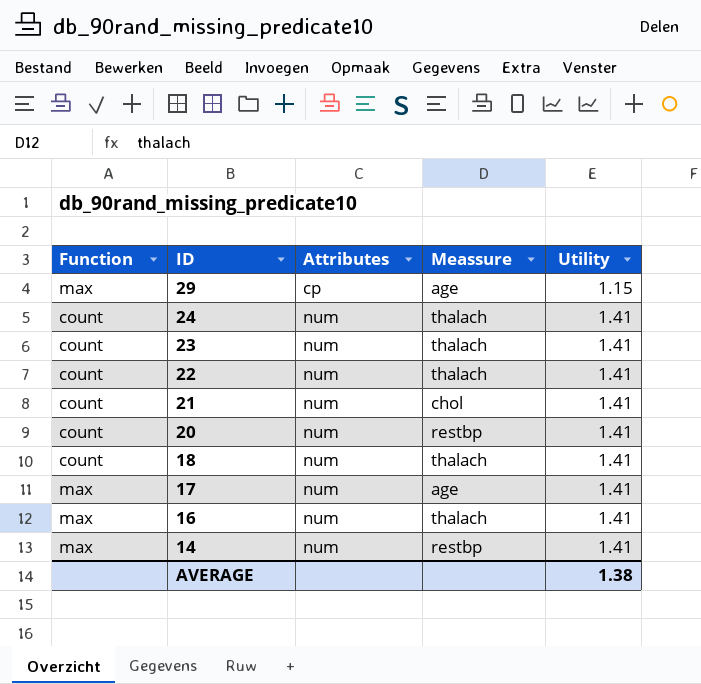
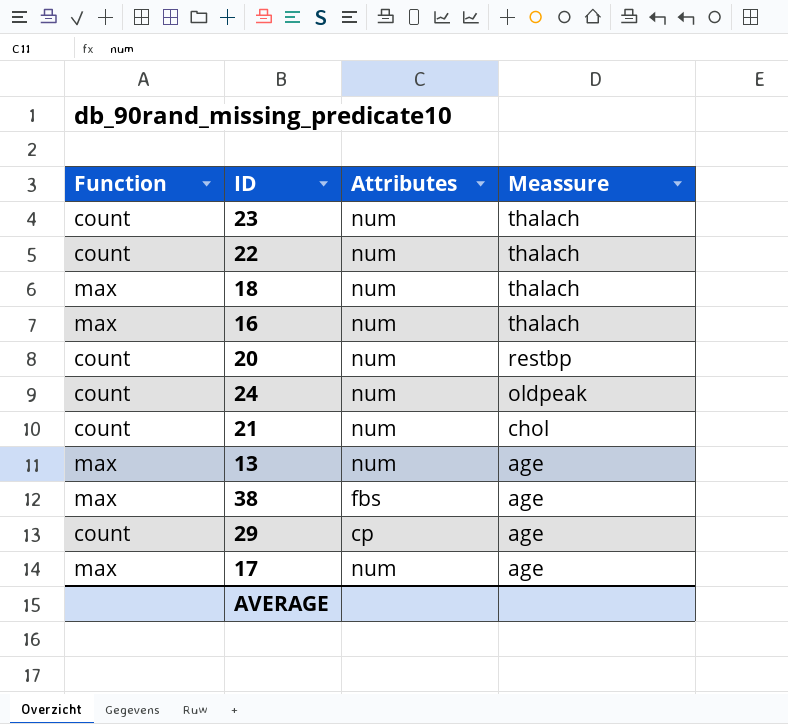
row order: ID descending -> Meassure descending
column Utility | position: 5 -> none
row 14: max | num | restbp | 1.41 -> none
18 | Function: count -> max
24 | Meassure: thalach -> oldpeak
row 13: none -> max | num | age
row 38: none -> max | fbs | age
29 | Function: max -> count

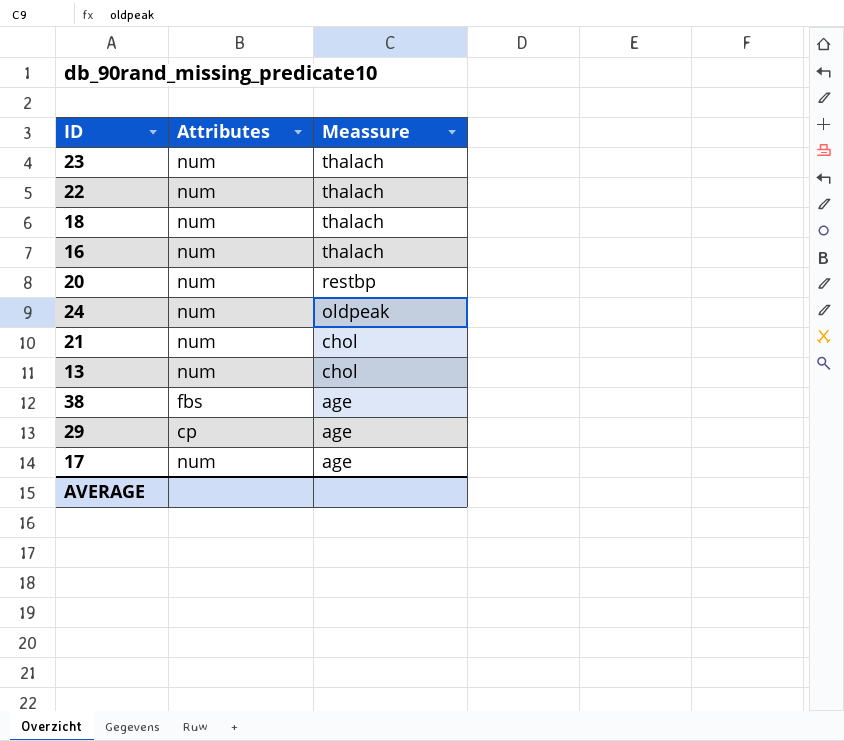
column Function | position: 1 -> none
13 | Meassure: age -> chol

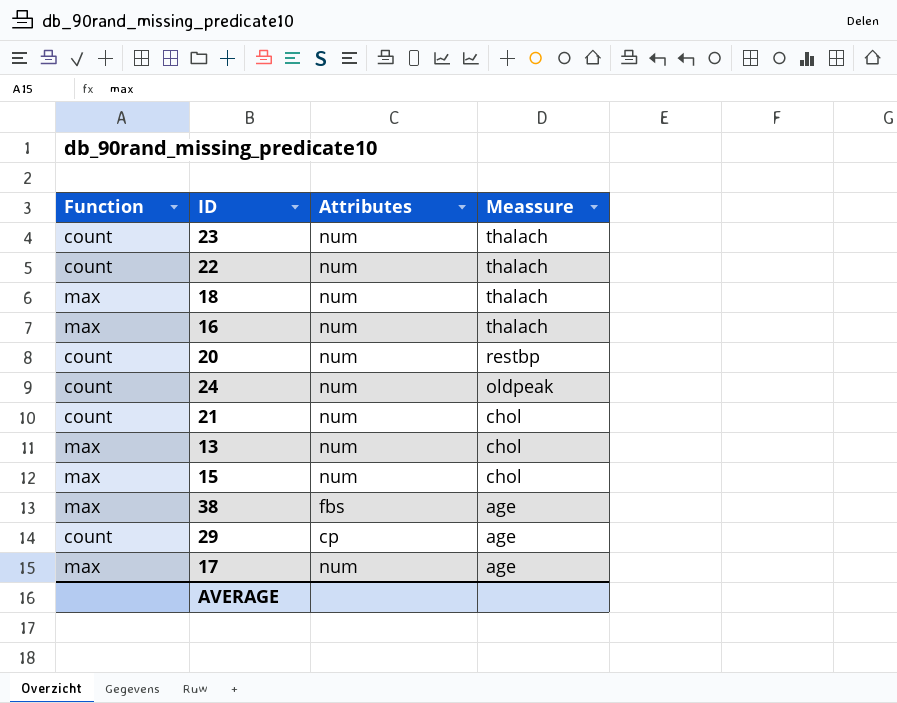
column Function | position: none -> 1
row 15: none -> max | num | chol

